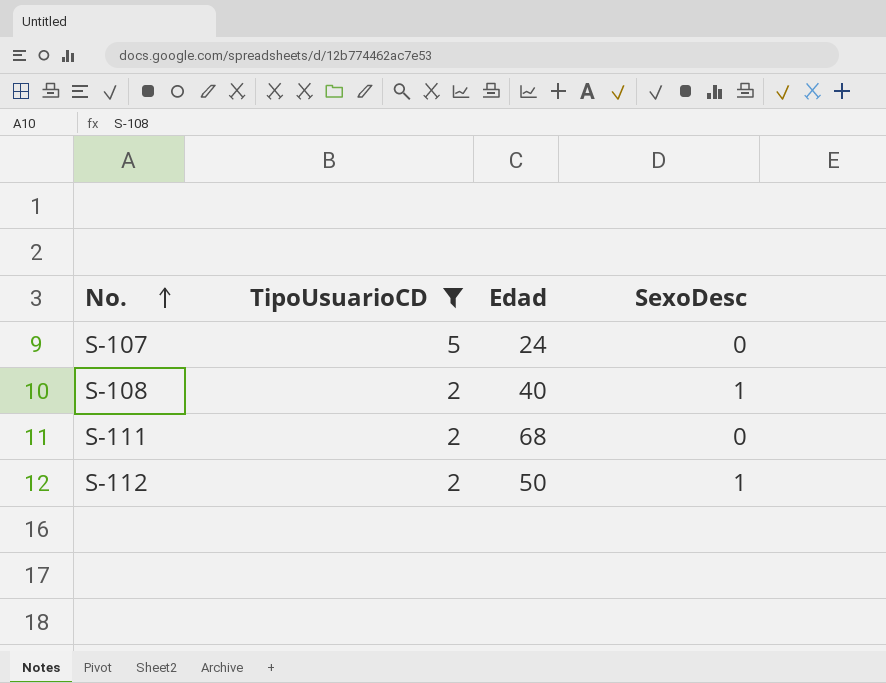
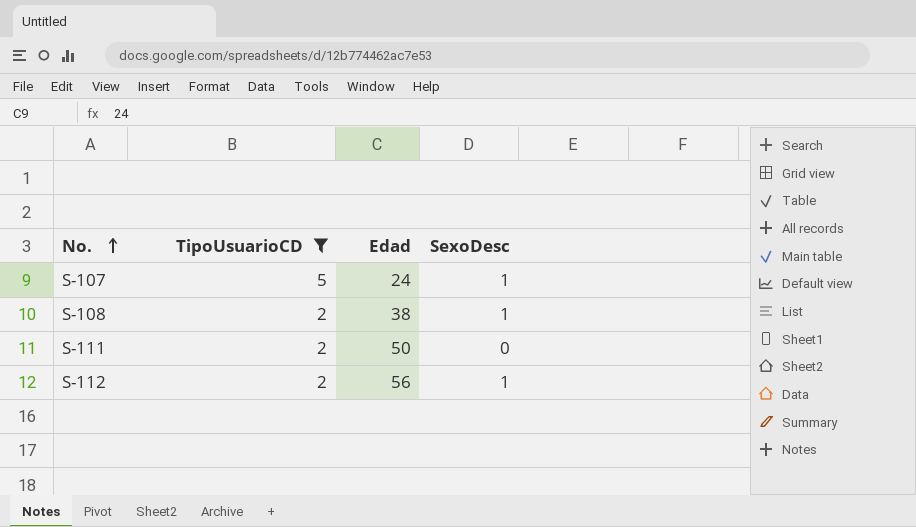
S-107 | SexoDesc: 0 -> 1
S-108 | Edad: 40 -> 38
S-111 | Edad: 68 -> 50
S-112 | Edad: 50 -> 56

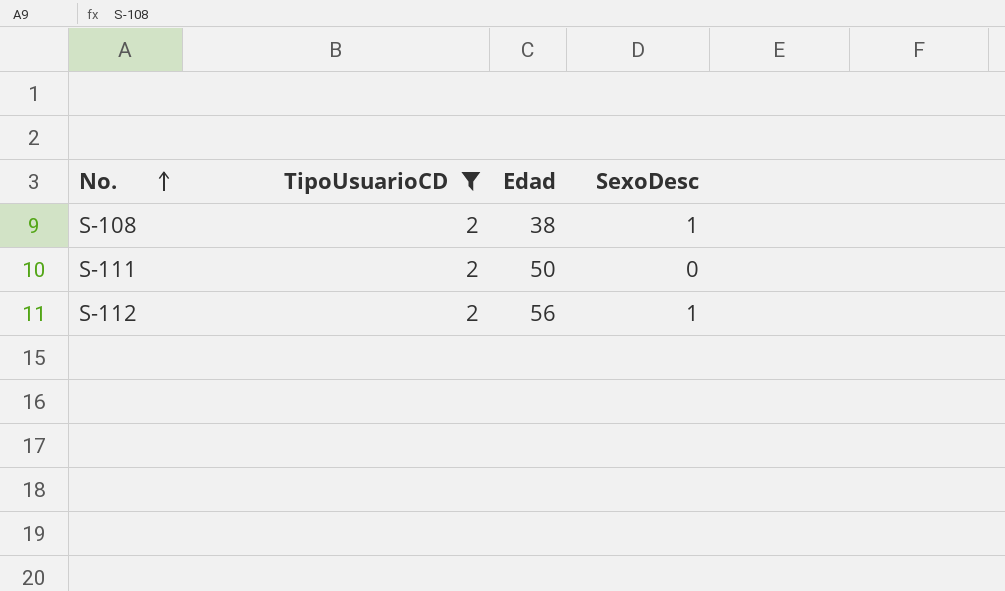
row S-107: 5 | 24 | 1 -> none

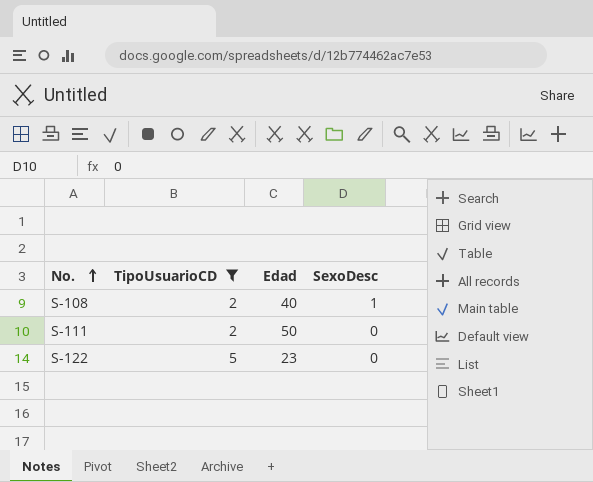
row S-112: 2 | 56 | 1 -> none
S-108 | Edad: 38 -> 40
row S-122: none -> 5 | 23 | 0

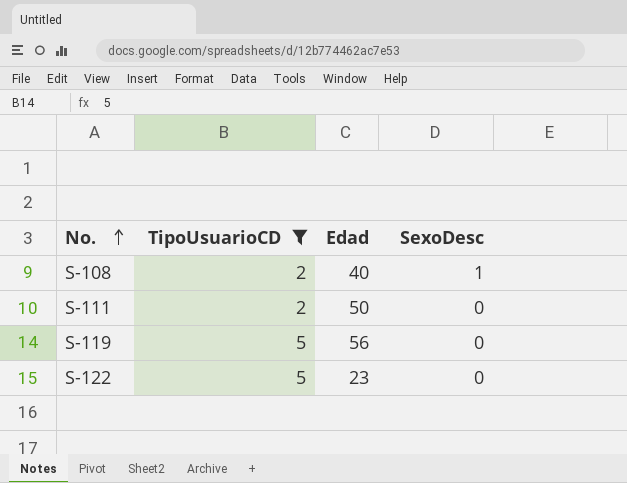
row S-119: none -> 5 | 56 | 0

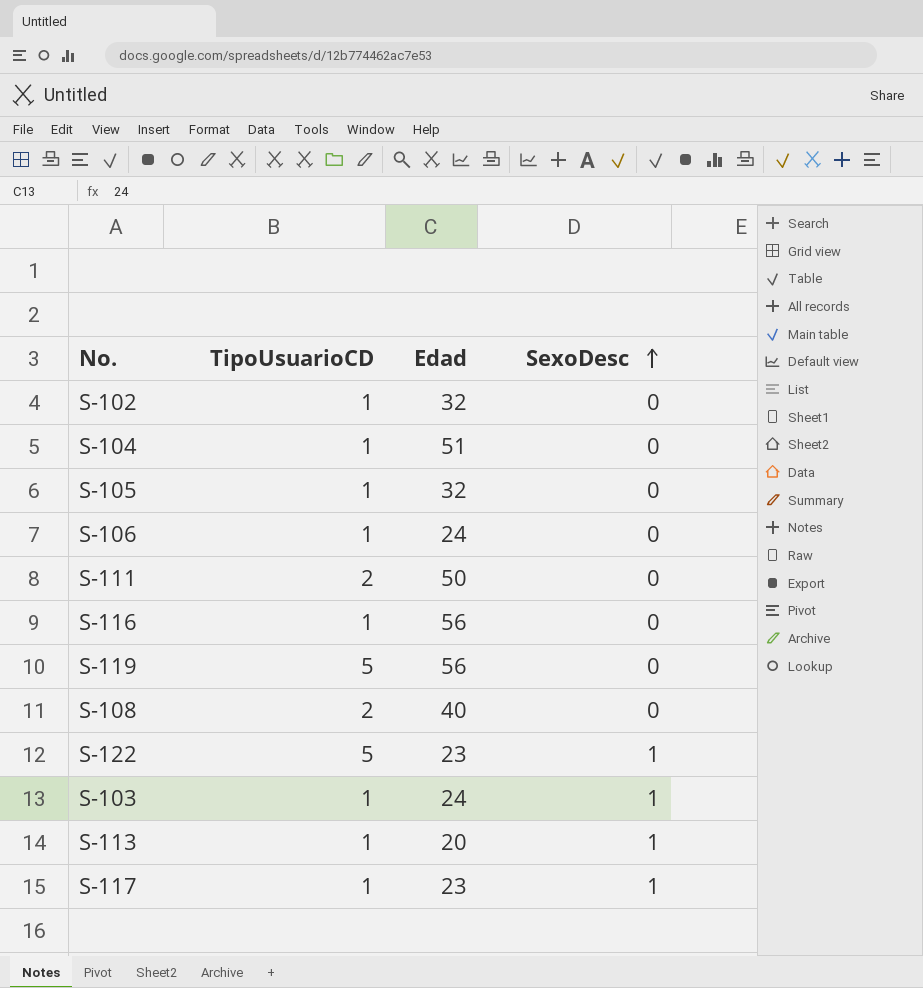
filter: TipoUsuarioCD != 1 -> none
row order: No. ascending -> SexoDesc ascending
S-108 | SexoDesc: 1 -> 0
S-122 | SexoDesc: 0 -> 1

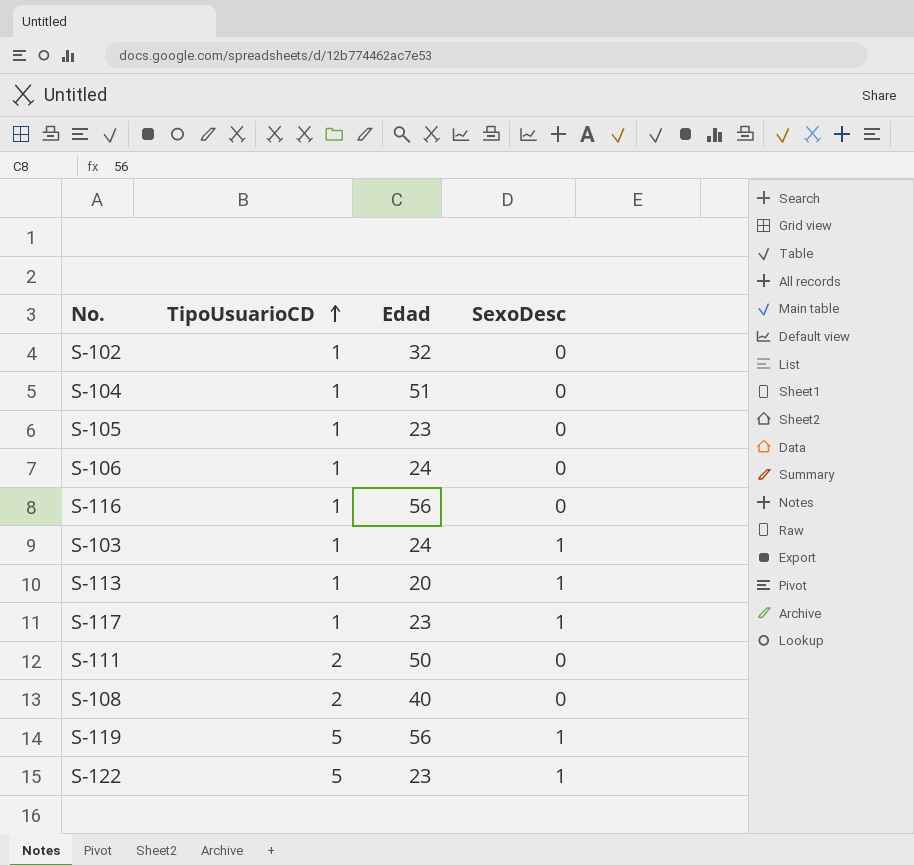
row order: SexoDesc ascending -> TipoUsuarioCD ascending
S-105 | Edad: 32 -> 23
S-119 | SexoDesc: 0 -> 1

